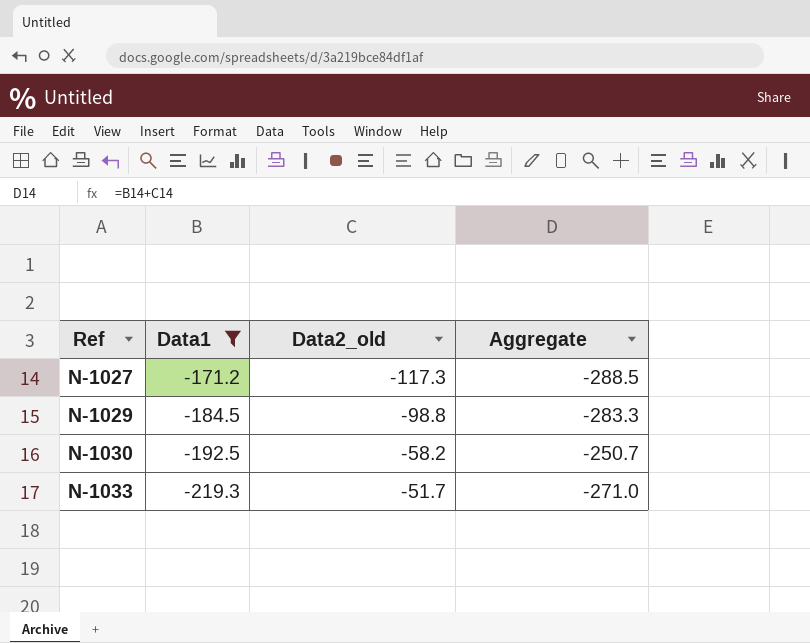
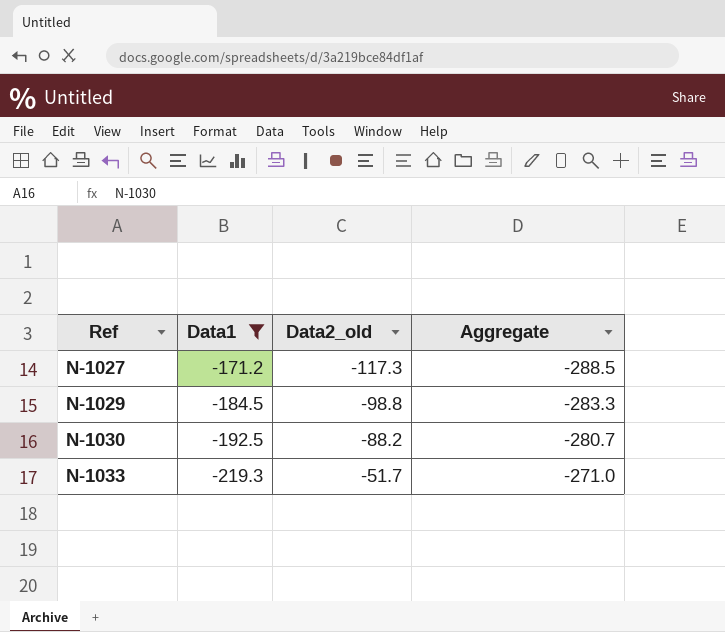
N-1030 | Data2_old: -58.2 -> -88.2
N-1030 | Aggregate: -250.7 -> -280.7

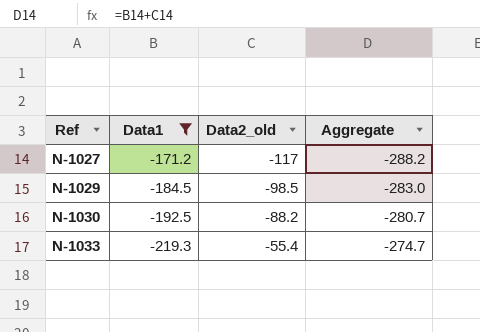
N-1027 | Data2_old: -117.3 -> -117
N-1027 | Aggregate: -288.5 -> -288.2
N-1029 | Data2_old: -98.8 -> -98.5
N-1029 | Aggregate: -283.3 -> -283.0
N-1033 | Data2_old: -51.7 -> -55.4
N-1033 | Aggregate: -271.0 -> -274.7

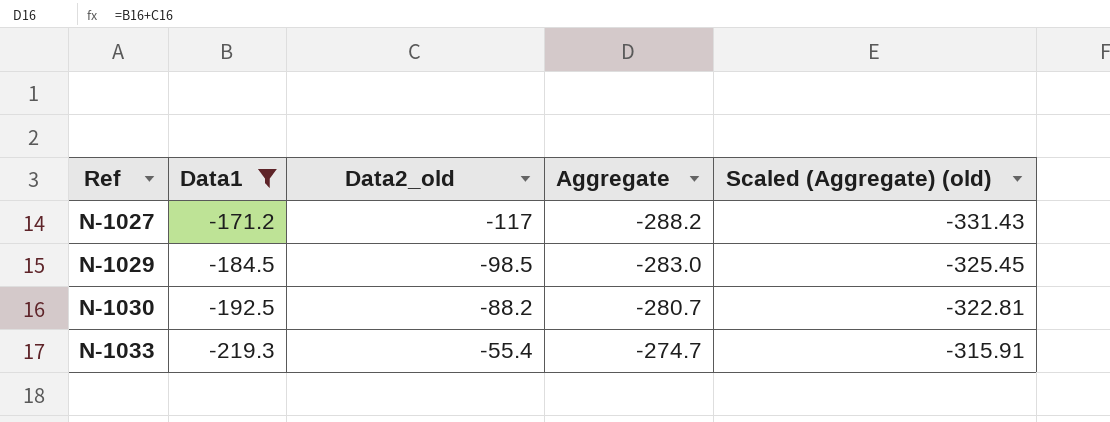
column Scaled (Aggregate) (old) | formula: none -> [Aggregate] * 1.15

